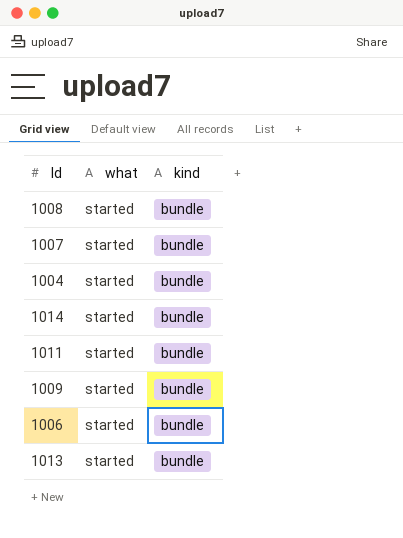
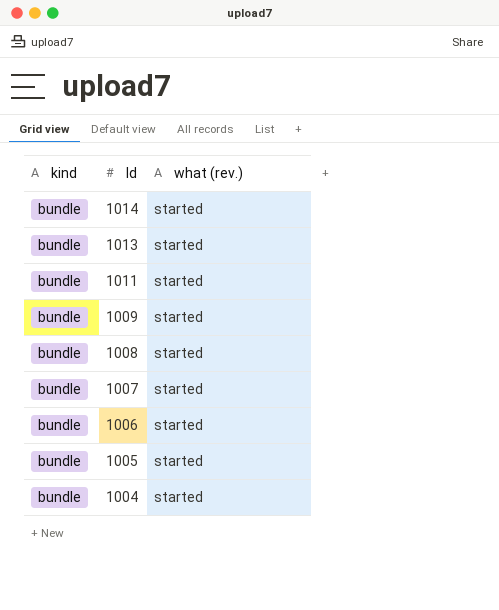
row order: none -> Id descending
column kind | position: 3 -> 1
column name: what -> what (rev.)
row 1005: none -> bundle | started

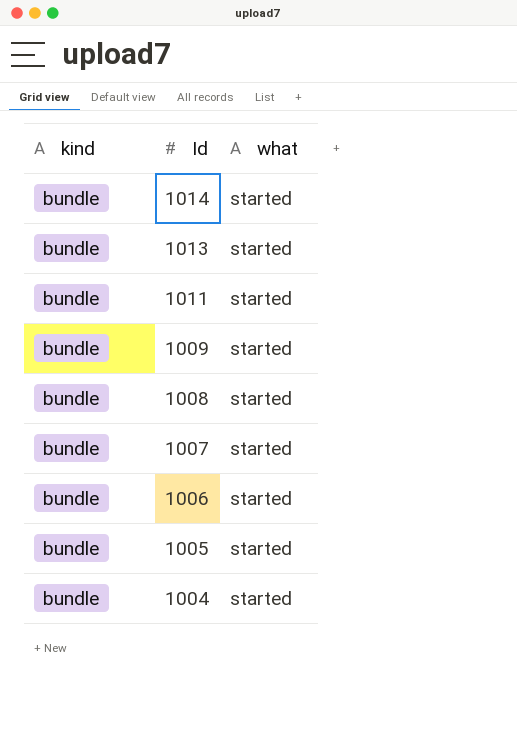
column name: what (rev.) -> what

